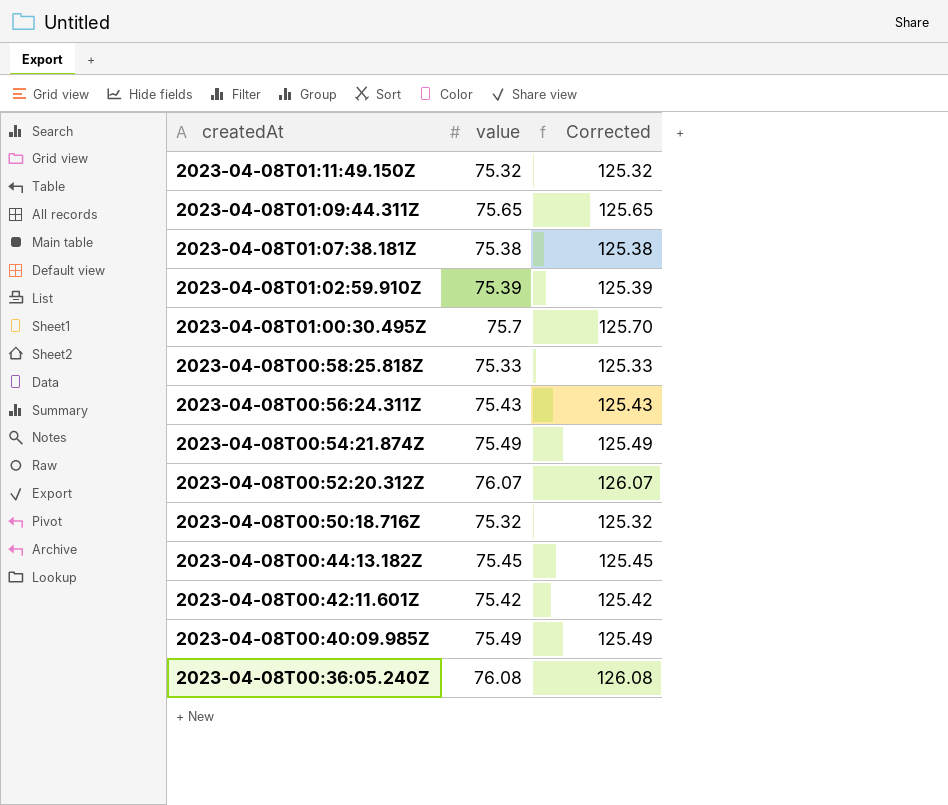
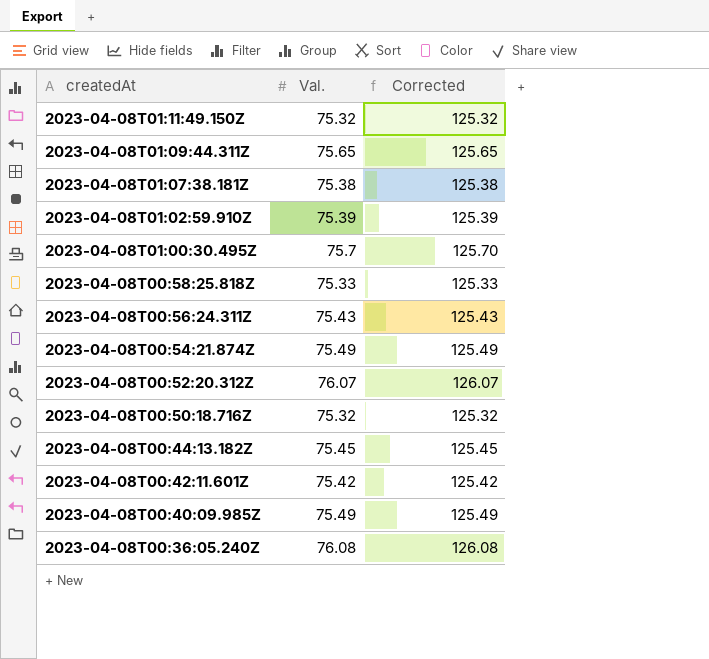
column name: value -> Val.

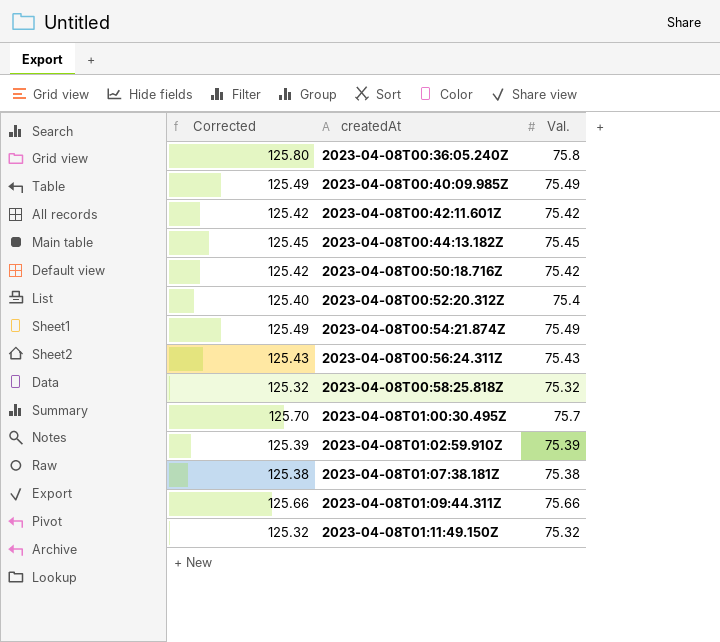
row order: createdAt descending -> createdAt ascending
column Corrected | position: 3 -> 1
2023-04-08T00:36:05.240Z | Corrected: 126.08 -> 125.80
2023-04-08T00:36:05.240Z | Val.: 76.08 -> 75.8
2023-04-08T00:50:18.716Z | Corrected: 125.32 -> 125.42
2023-04-08T00:50:18.716Z | Val.: 75.32 -> 75.42
2023-04-08T00:52:20.312Z | Corrected: 126.07 -> 125.40
2023-04-08T00:52:20.312Z | Val.: 76.07 -> 75.4
2023-04-08T00:58:25.818Z | Corrected: 125.33 -> 125.32
2023-04-08T00:58:25.818Z | Val.: 75.33 -> 75.32
2023-04-08T01:09:44.311Z | Corrected: 125.65 -> 125.66
2023-04-08T01:09:44.311Z | Val.: 75.65 -> 75.66

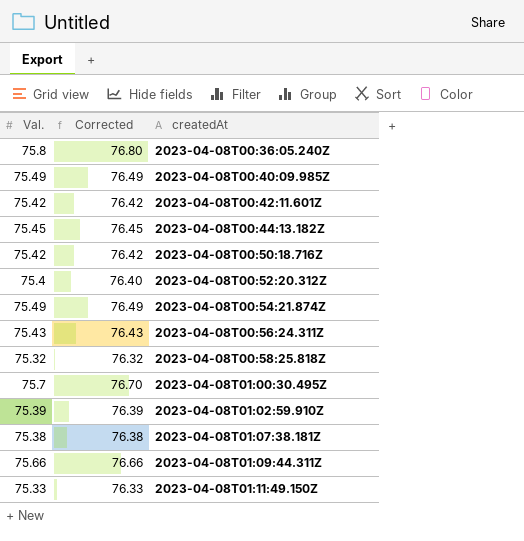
column Val. | position: 3 -> 1
column Corrected | formula: [Val.] + 50 -> [Val.] + 1
2023-04-08T01:11:49.150Z | Val.: 75.32 -> 75.33

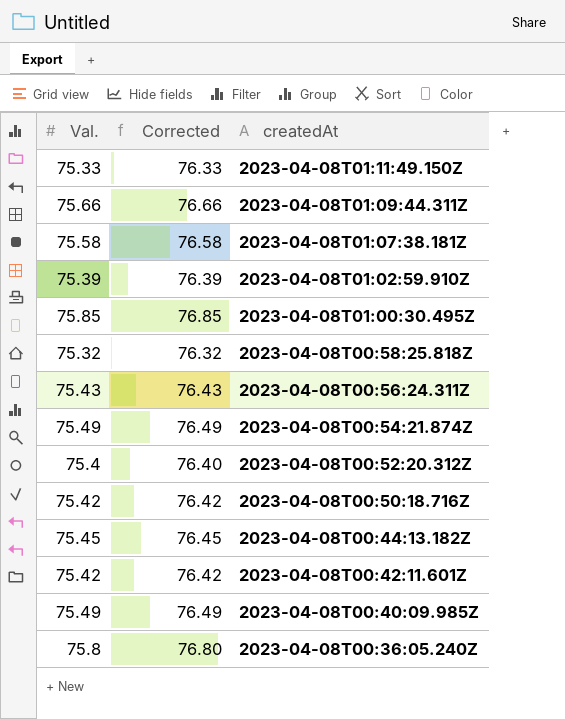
row order: createdAt ascending -> createdAt descending
2023-04-08T01:07:38.181Z | Val.: 75.38 -> 75.58
2023-04-08T01:07:38.181Z | Corrected: 76.38 -> 76.58
2023-04-08T01:00:30.495Z | Val.: 75.7 -> 75.85
2023-04-08T01:00:30.495Z | Corrected: 76.70 -> 76.85

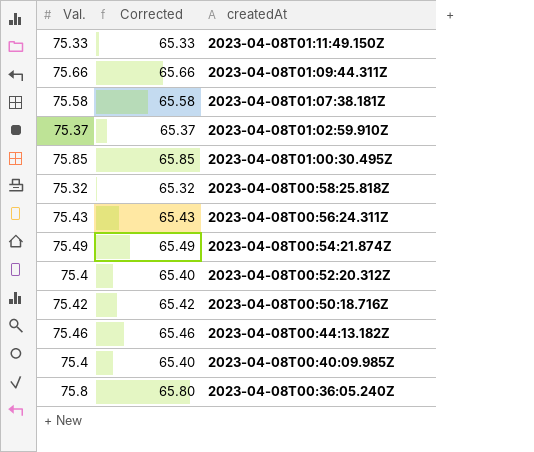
column Corrected | formula: [Val.] + 1 -> [Val.] - 10
row 2023-04-08T00:42:11.601Z: 75.42 | 76.42 -> none
2023-04-08T01:02:59.910Z | Val.: 75.39 -> 75.37
2023-04-08T00:44:13.182Z | Val.: 75.45 -> 75.46
2023-04-08T00:40:09.985Z | Val.: 75.49 -> 75.4

